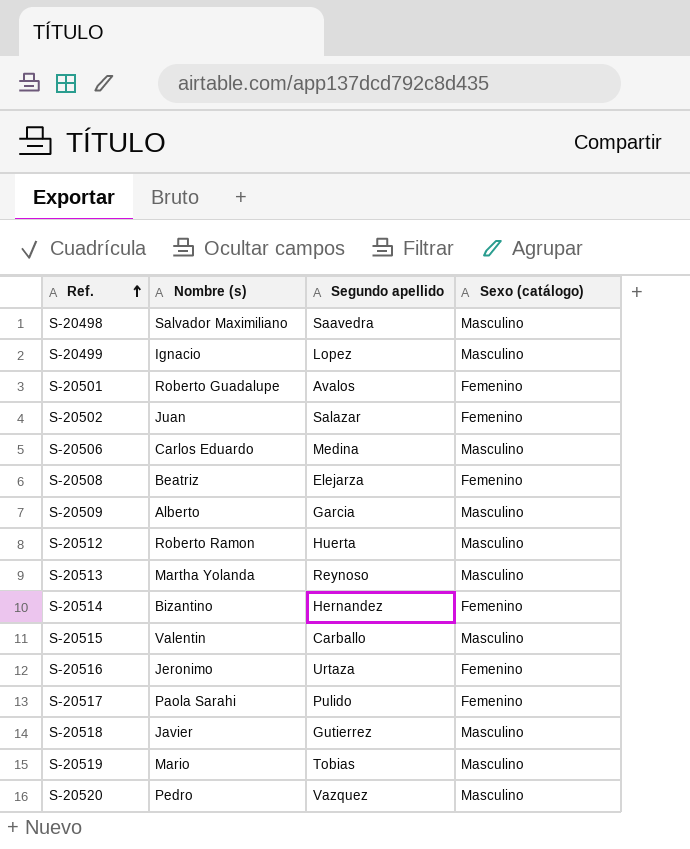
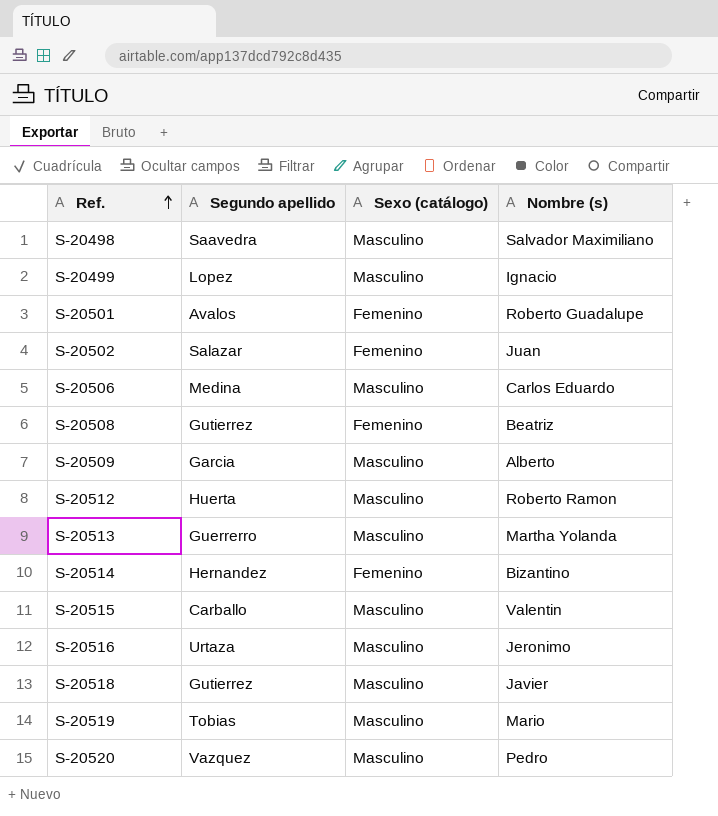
column Nombre (s) | position: 2 -> 4
row S-20517: Paola Sarahi | Pulido | Femenino -> none
S-20508 | Segundo apellido: Elejarza -> Gutierrez
S-20513 | Segundo apellido: Reynoso -> Guerrerro
S-20516 | Sexo (catálogo): Femenino -> Masculino

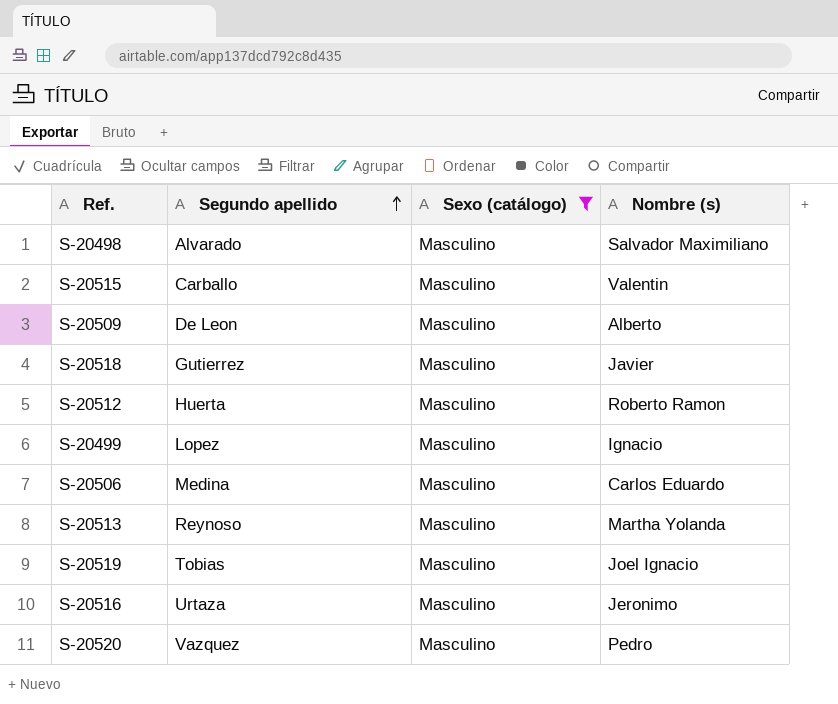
filter: none -> Sexo (catálogo) = Masculino
row order: Ref. ascending -> Segundo apellido ascending
S-20498 | Segundo apellido: Saavedra -> Alvarado
S-20509 | Segundo apellido: Garcia -> De Leon
S-20513 | Segundo apellido: Guerrerro -> Reynoso
S-20519 | Nombre (s): Mario -> Joel Ignacio

